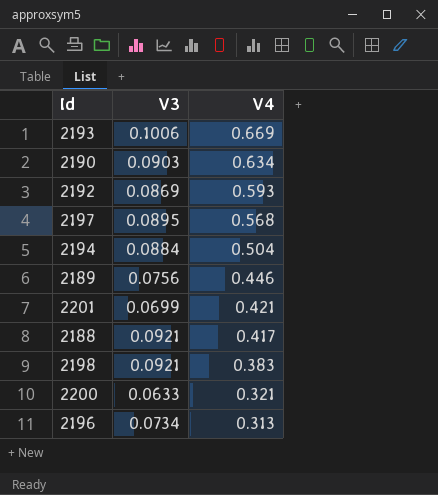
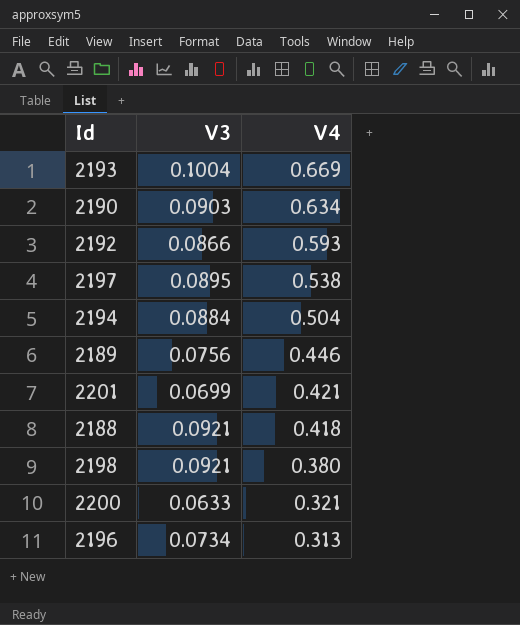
2193 | V3: 0.1006 -> 0.1004
2192 | V3: 0.0869 -> 0.0866
2197 | V4: 0.568 -> 0.538
2188 | V4: 0.417 -> 0.418
2198 | V4: 0.383 -> 0.380

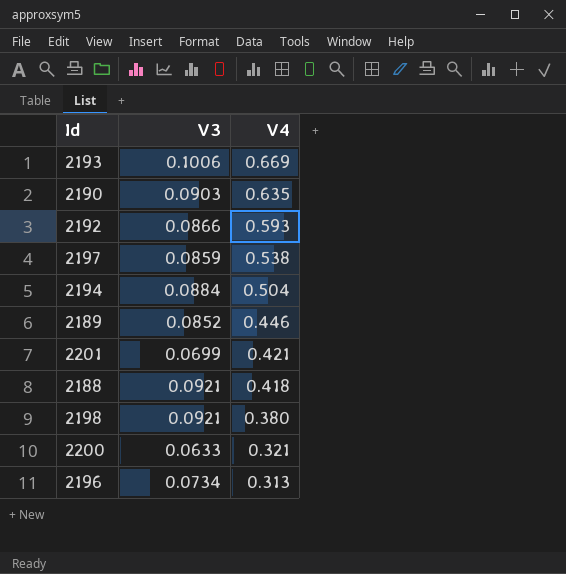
2193 | V3: 0.1004 -> 0.1006
2190 | V4: 0.634 -> 0.635
2197 | V3: 0.0895 -> 0.0859
2189 | V3: 0.0756 -> 0.0852

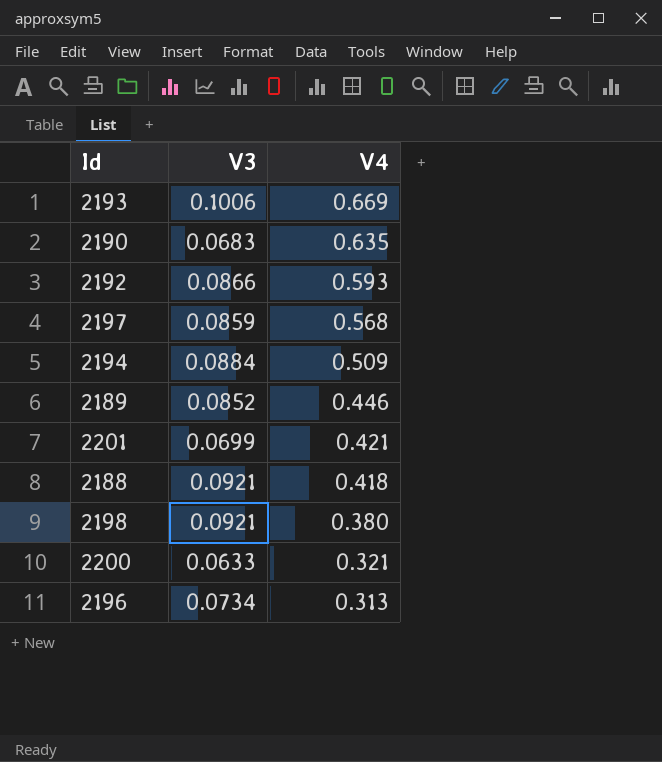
2190 | V3: 0.0903 -> 0.0683
2197 | V4: 0.538 -> 0.568
2194 | V4: 0.504 -> 0.509

